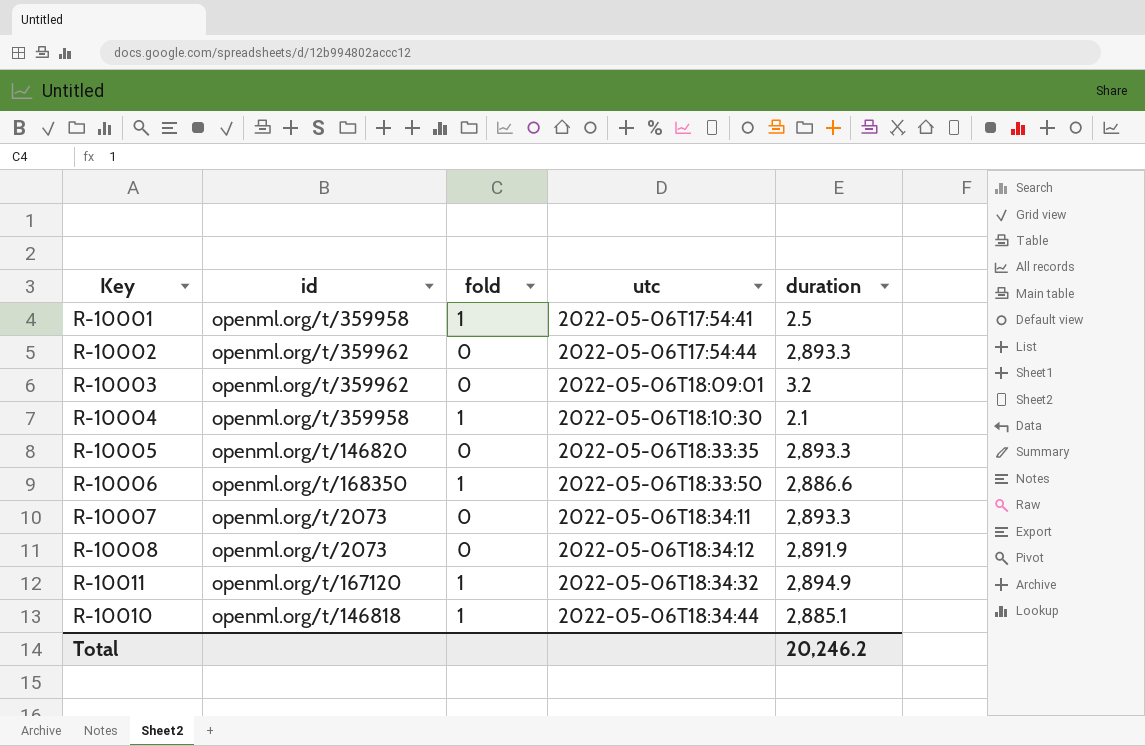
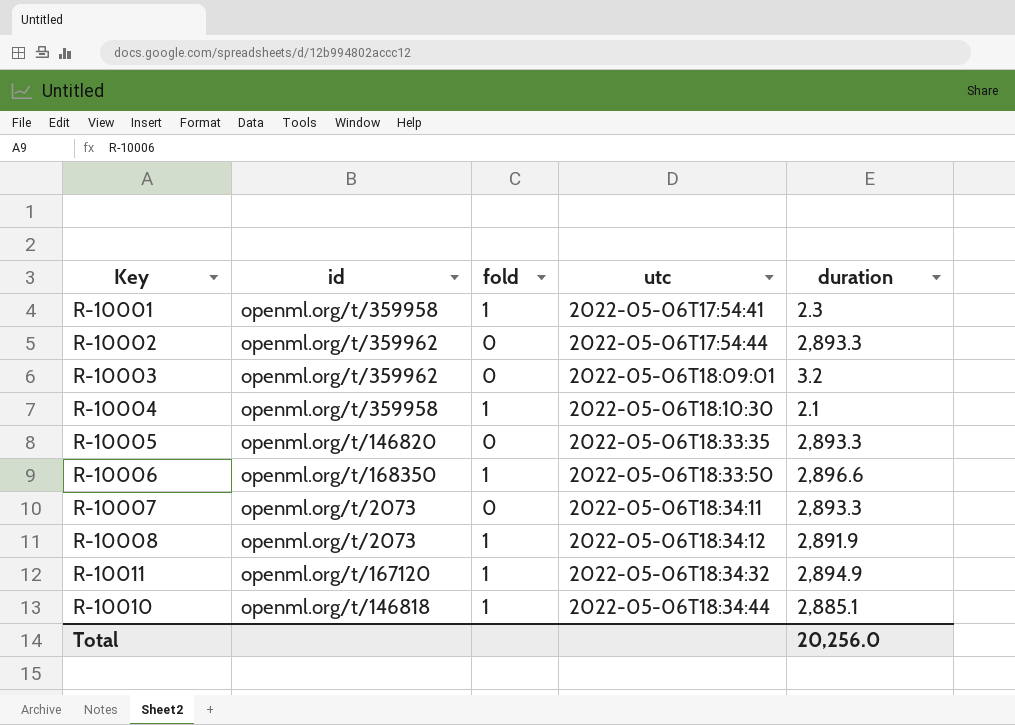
R-10001 | duration: 2.5 -> 2.3
R-10006 | duration: 2,886.6 -> 2,896.6
R-10008 | fold: 0 -> 1
Total | duration: 20,246.2 -> 20,256.0

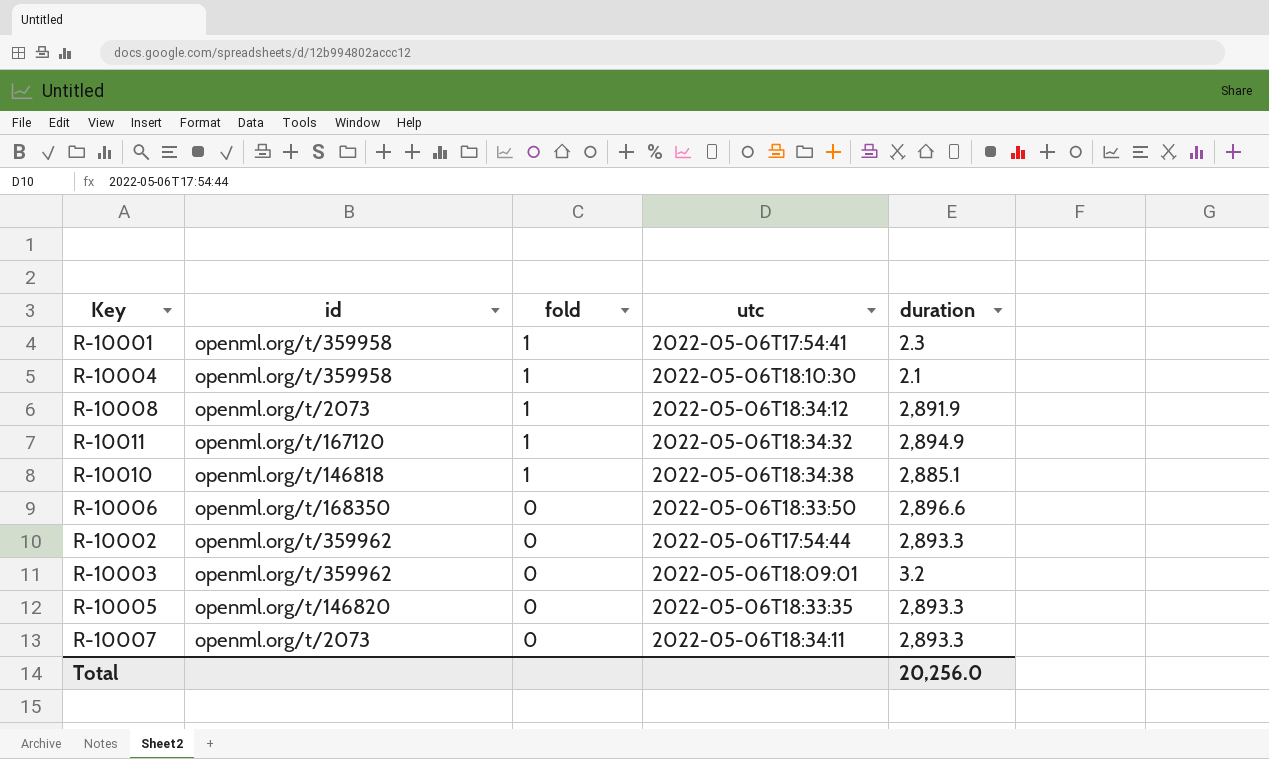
row order: utc ascending -> fold descending
R-10010 | utc: 2022-05-06T18:34:44 -> 2022-05-06T18:34:38
R-10006 | fold: 1 -> 0

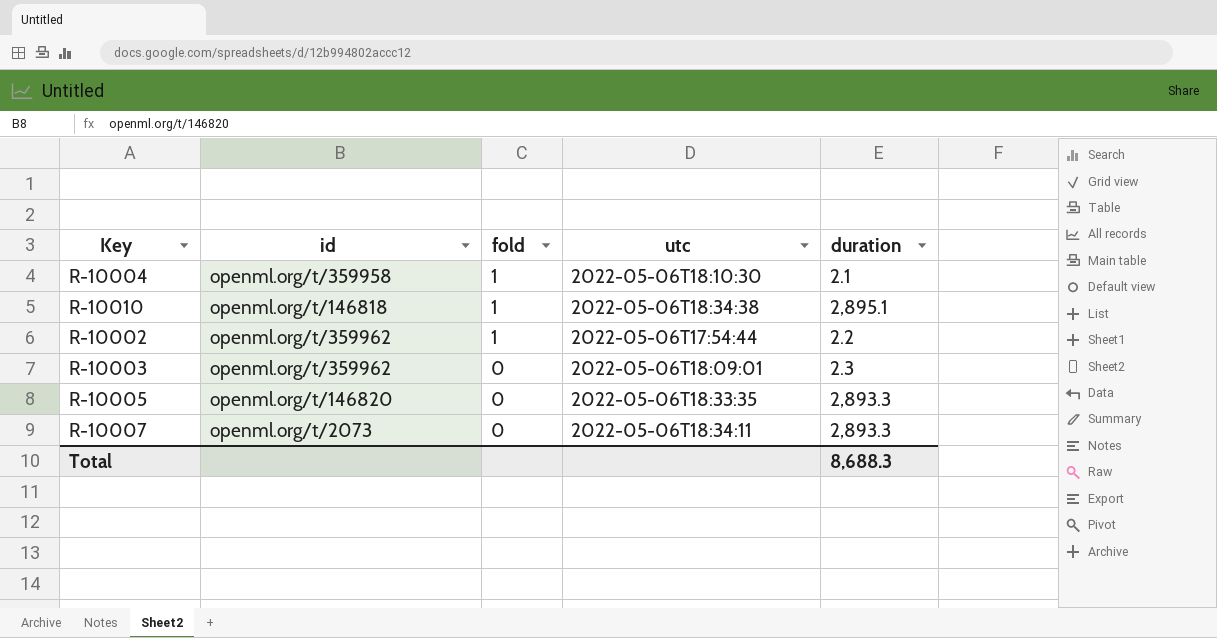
row R-10001: openml.org/t/359958 | 1 | 2022-05-06T17:54:41 | 2.3 -> none
row R-10008: openml.org/t/2073 | 1 | 2022-05-06T18:34:12 | 2,891.9 -> none
row R-10011: openml.org/t/167120 | 1 | 2022-05-06T18:34:32 | 2,894.9 -> none
row R-10006: openml.org/t/168350 | 0 | 2022-05-06T18:33:50 | 2,896.6 -> none
R-10010 | duration: 2,885.1 -> 2,895.1
R-10002 | fold: 0 -> 1
R-10002 | duration: 2,893.3 -> 2.2
R-10003 | duration: 3.2 -> 2.3
Total | duration: 20,256.0 -> 8,688.3

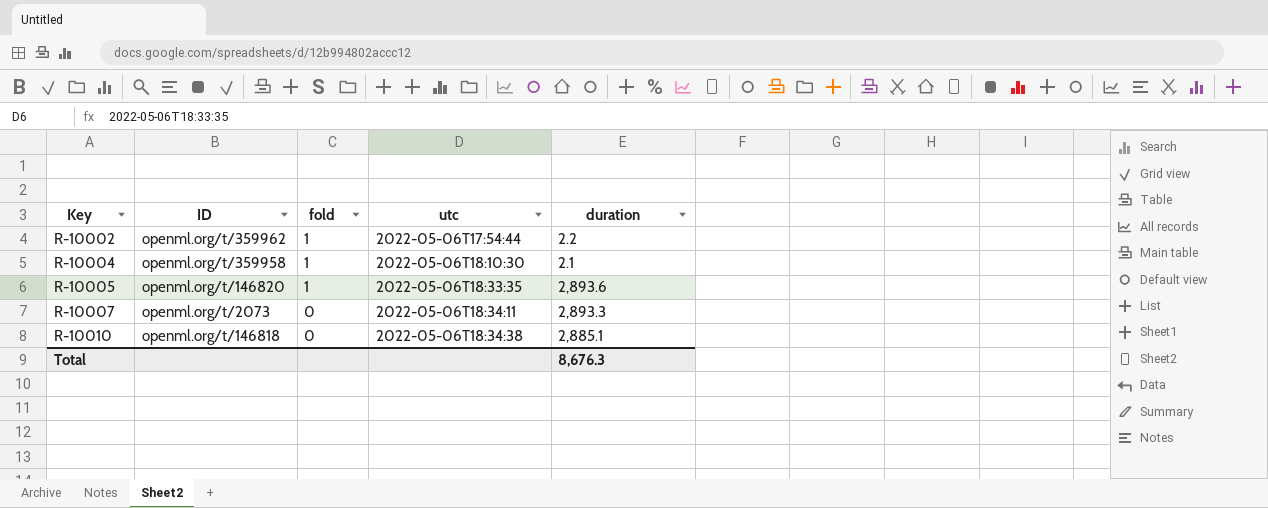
row order: fold descending -> Key ascending
column name: id -> ID
row R-10003: openml.org/t/359962 | 0 | 2022-05-06T18:09:01 | 2.3 -> none
R-10005 | fold: 0 -> 1
R-10005 | duration: 2,893.3 -> 2,893.6
R-10010 | fold: 1 -> 0
R-10010 | duration: 2,895.1 -> 2,885.1
Total | duration: 8,688.3 -> 8,676.3

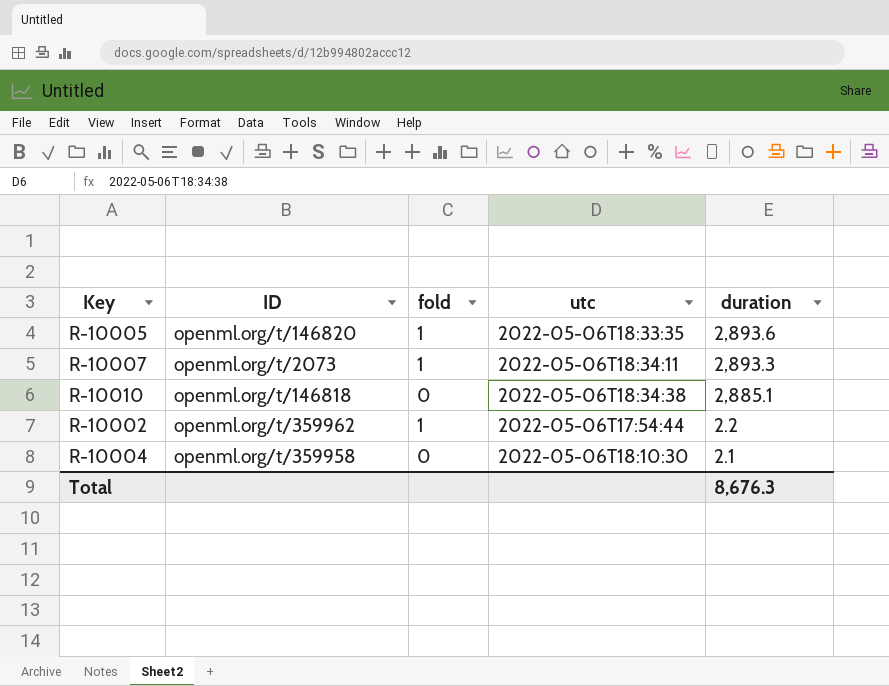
row order: Key ascending -> duration descending
R-10007 | fold: 0 -> 1
R-10004 | fold: 1 -> 0

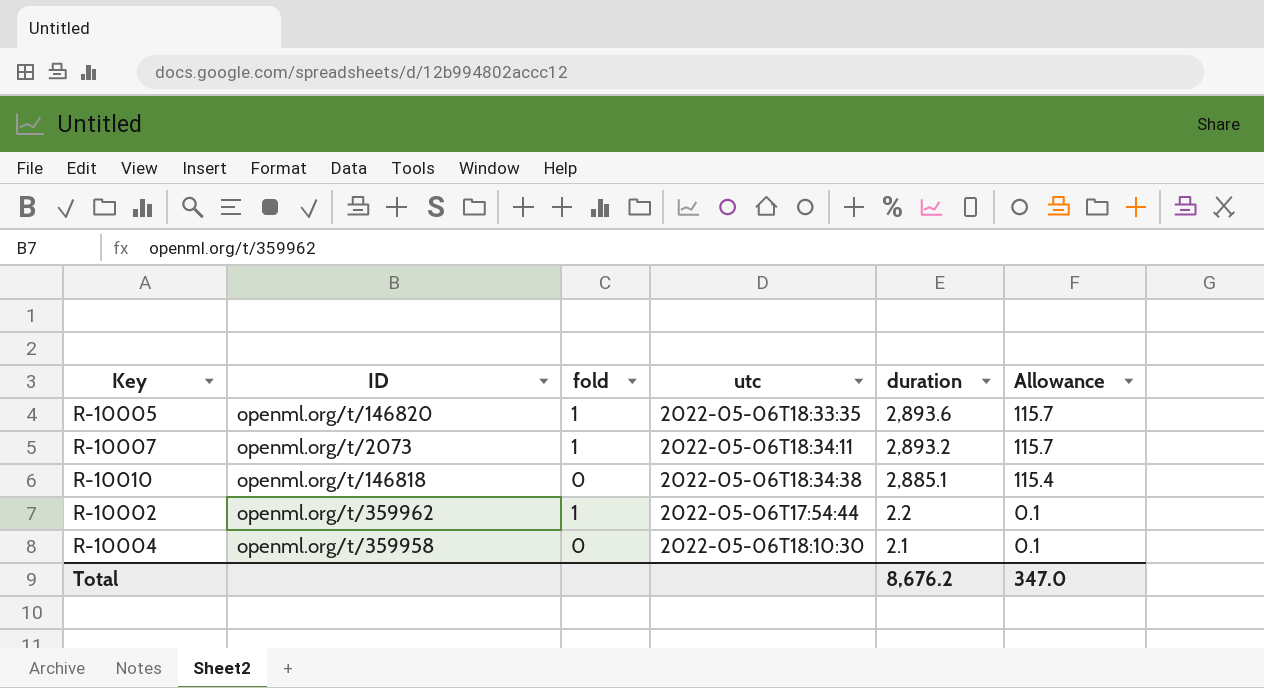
column Allowance | formula: none -> [duration] * 0.04
R-10007 | duration: 2,893.3 -> 2,893.2
Total | duration: 8,676.3 -> 8,676.2

